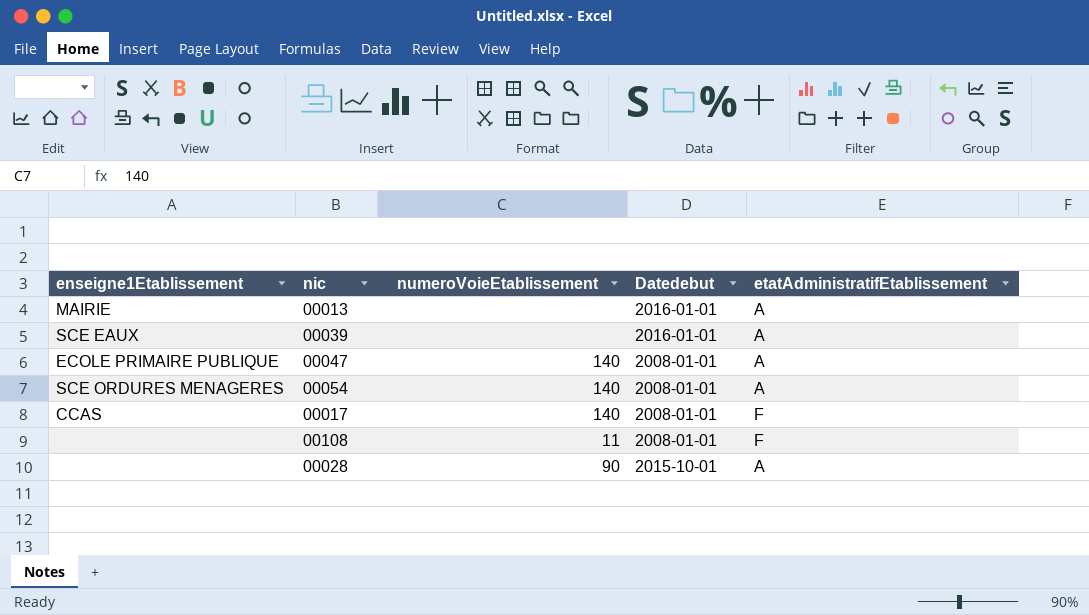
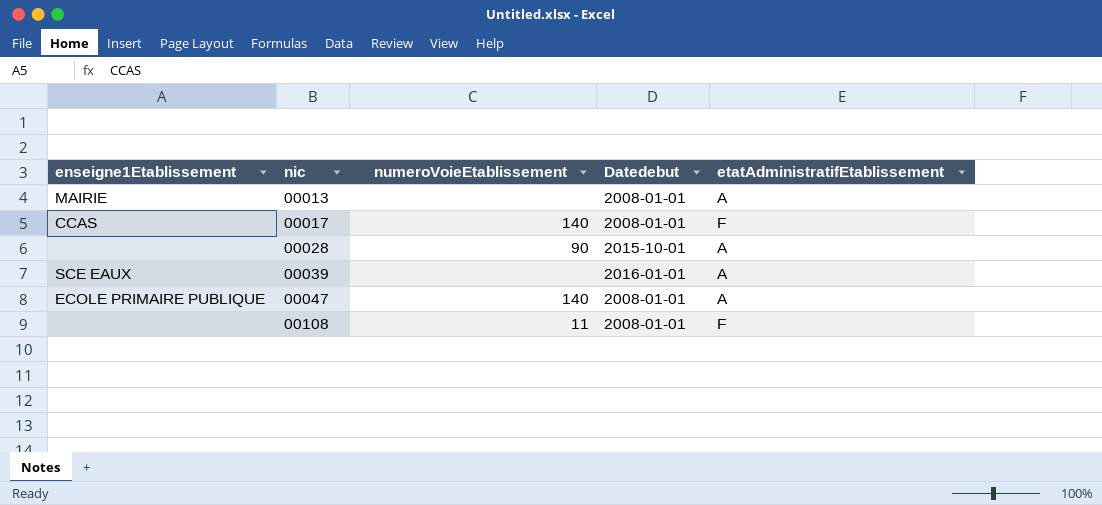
row order: none -> nic ascending
row 00054: SCE ORDURES MENAGERES | 140 | 2008-01-01 | A -> none
00013 | Datedebut: 2016-01-01 -> 2008-01-01

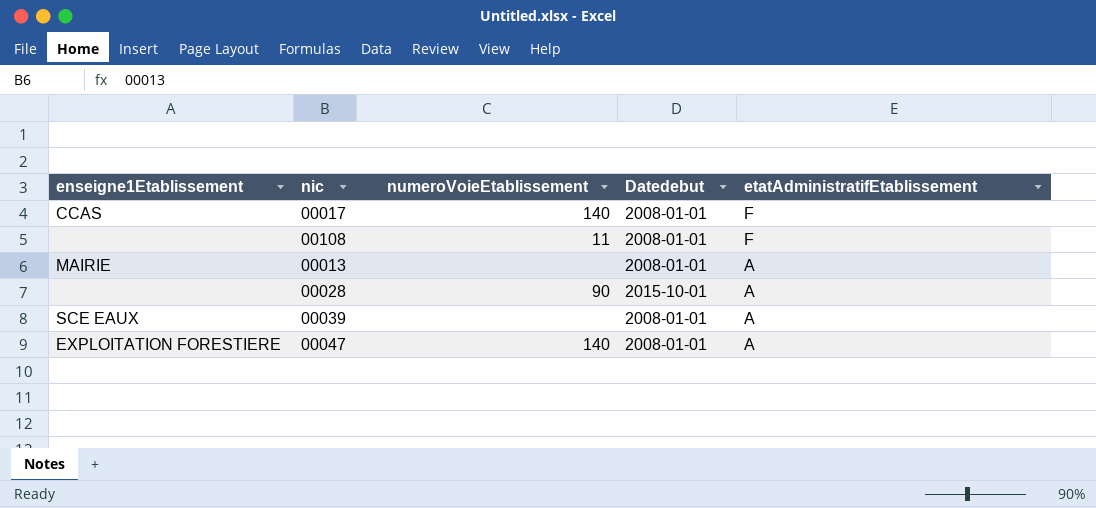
row order: nic ascending -> etatAdministratifEtablissement descending
00039 | Datedebut: 2016-01-01 -> 2008-01-01
00047 | enseigne1Etablissement: ECOLE PRIMAIRE PUBLIQUE -> EXPLOITATION FORESTIERE

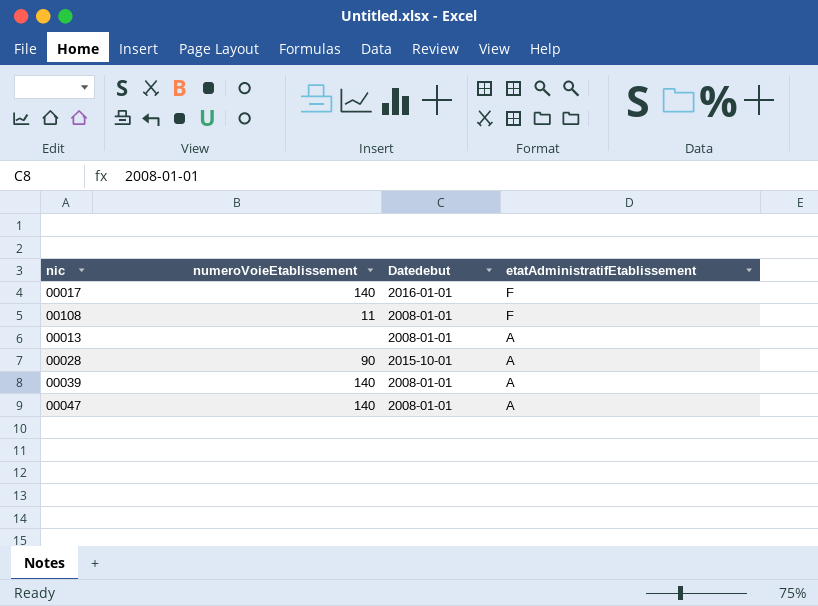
column enseigne1Etablissement | position: 1 -> none
00017 | Datedebut: 2008-01-01 -> 2016-01-01
00039 | numeroVoieEtablissement: none -> 140

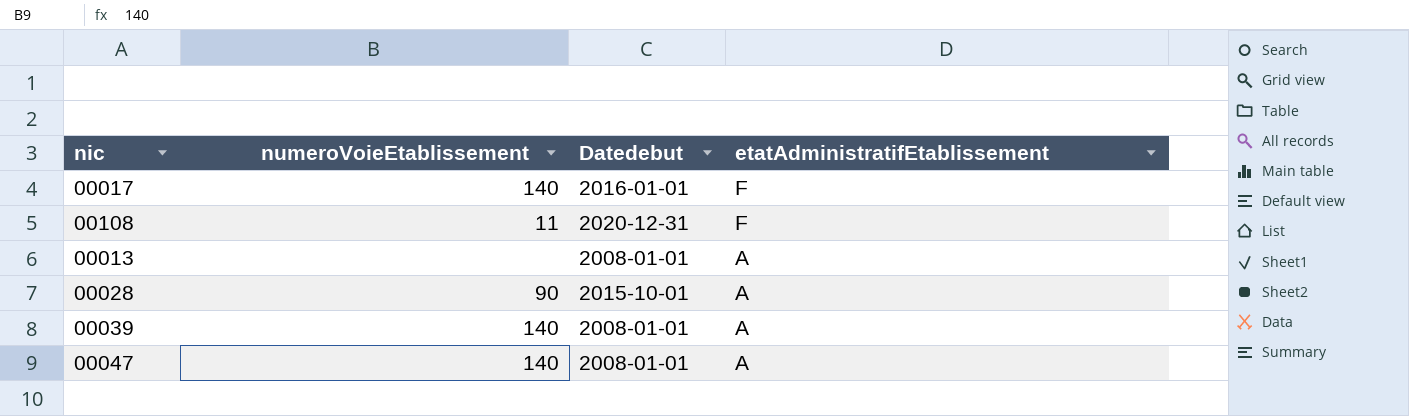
00108 | Datedebut: 2008-01-01 -> 2020-12-31

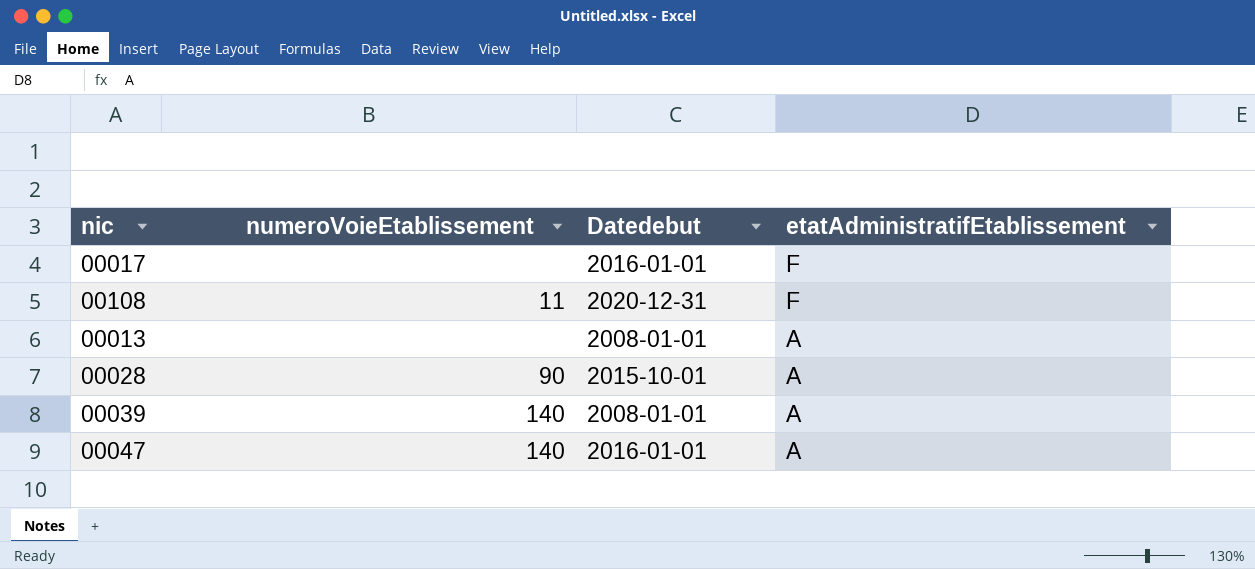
00017 | numeroVoieEtablissement: 140 -> none
00047 | Datedebut: 2008-01-01 -> 2016-01-01

